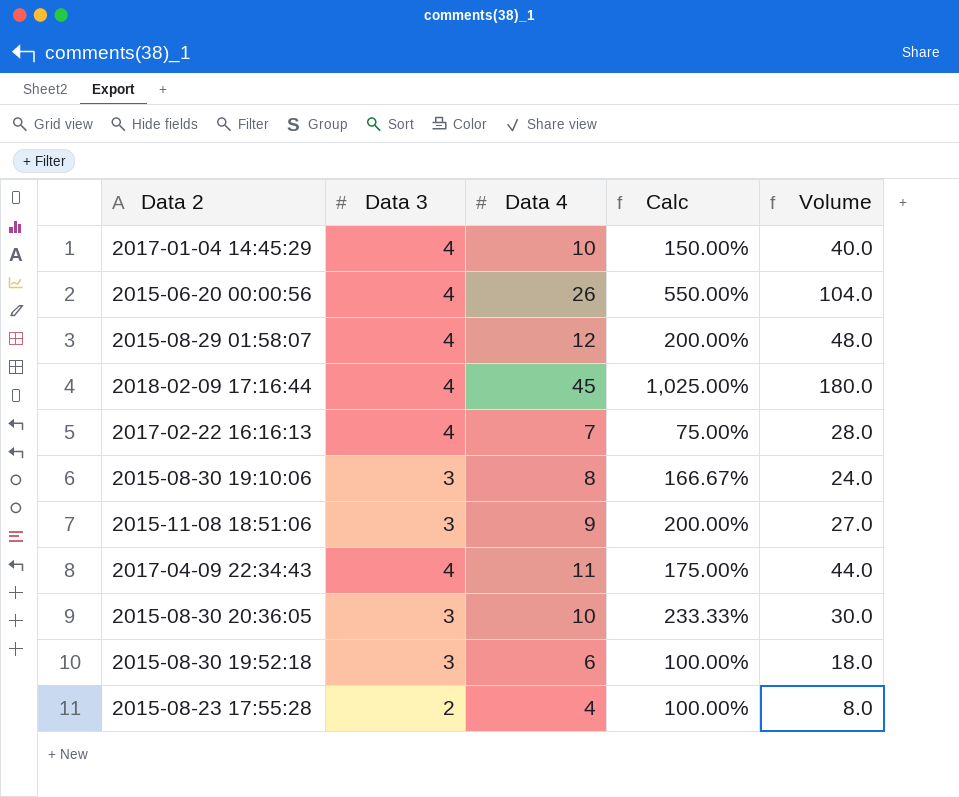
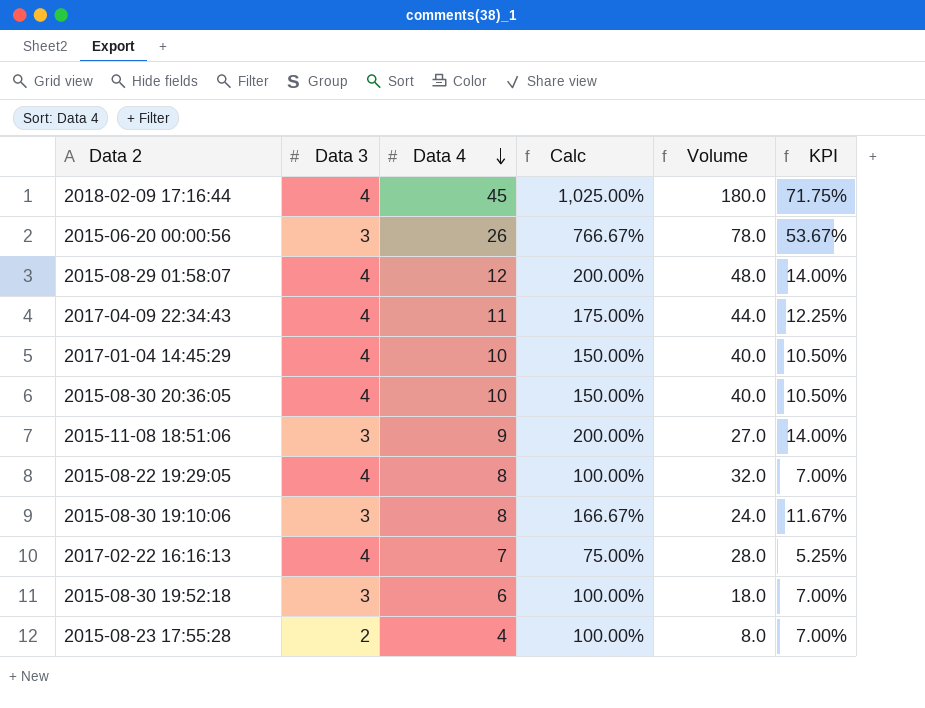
row order: none -> Data 4 descending
column KPI | formula: none -> [Calc] * 0.07
2015-06-20 00:00:56 | Data 3: 4 -> 3
2015-06-20 00:00:56 | Calc: 550.00% -> 766.67%
2015-06-20 00:00:56 | Volume: 104.0 -> 78.0
2015-08-30 20:36:05 | Data 3: 3 -> 4
2015-08-30 20:36:05 | Calc: 233.33% -> 150.00%
2015-08-30 20:36:05 | Volume: 30.0 -> 40.0
row 2015-08-22 19:29:05: none -> 4 | 8 | 100.00% | 32.0 | 7.00%

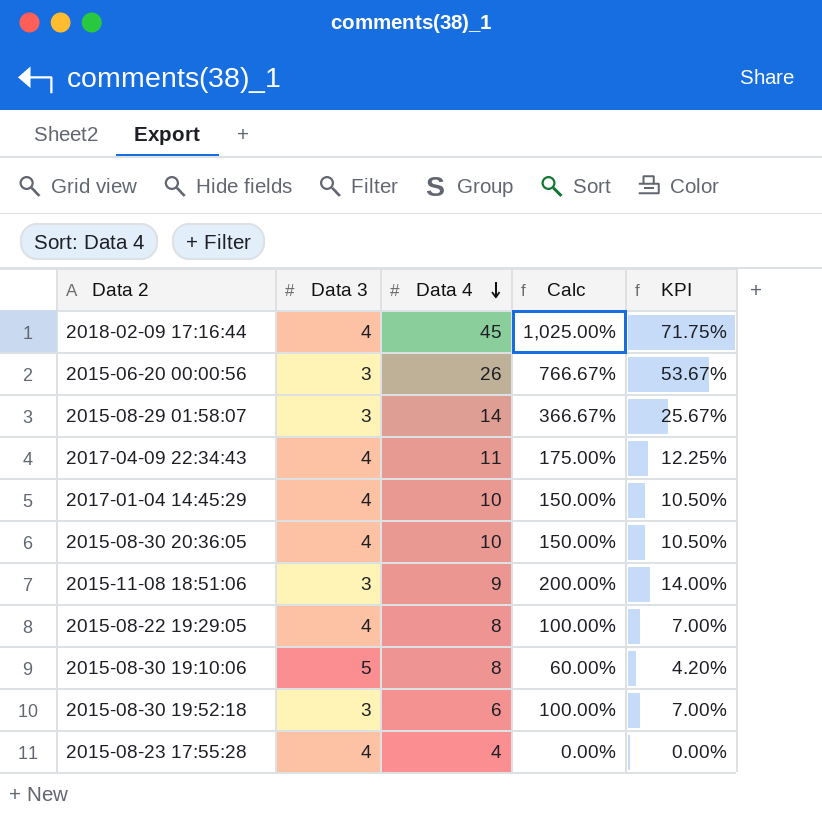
column Volume | formula: [Data 3] * [Data 4] -> none
row 2017-02-22 16:16:13: 4 | 7 | 75.00% | 28.0 | 5.25% -> none
2015-08-29 01:58:07 | Data 3: 4 -> 3
2015-08-29 01:58:07 | Data 4: 12 -> 14
2015-08-29 01:58:07 | Calc: 200.00% -> 366.67%
2015-08-29 01:58:07 | KPI: 14.00% -> 25.67%
2015-08-30 19:10:06 | Data 3: 3 -> 5
2015-08-30 19:10:06 | Calc: 166.67% -> 60.00%
2015-08-30 19:10:06 | KPI: 11.67% -> 4.20%
2015-08-23 17:55:28 | Data 3: 2 -> 4
2015-08-23 17:55:28 | Calc: 100.00% -> 0.00%
2015-08-23 17:55:28 | KPI: 7.00% -> 0.00%

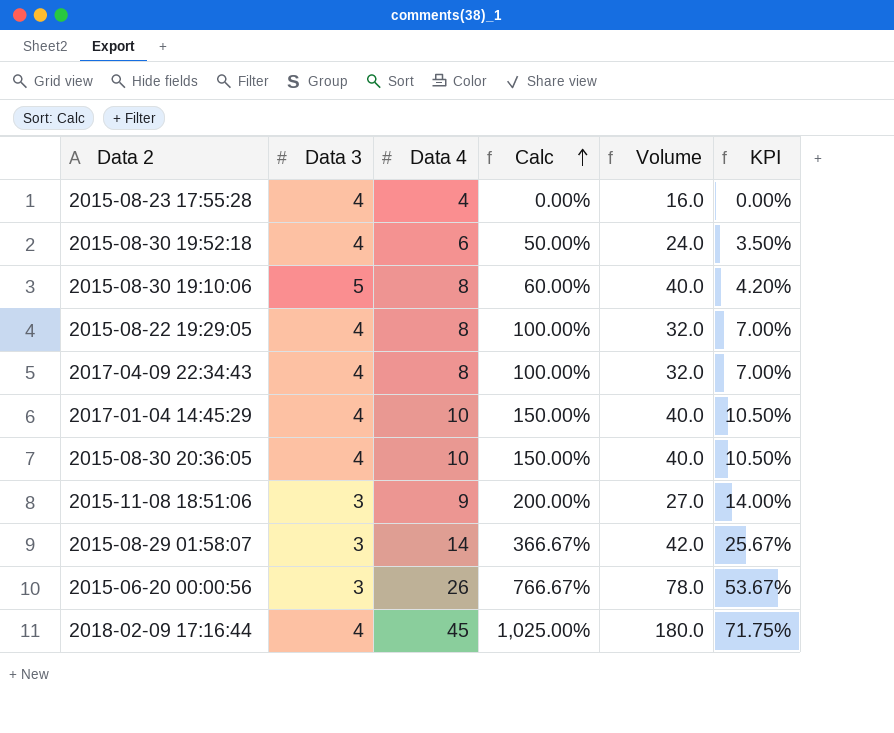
row order: Data 4 descending -> Calc ascending
column Volume | formula: none -> [Data 3] * [Data 4]
2015-08-30 19:52:18 | Data 3: 3 -> 4
2015-08-30 19:52:18 | Calc: 100.00% -> 50.00%
2015-08-30 19:52:18 | KPI: 7.00% -> 3.50%
2017-04-09 22:34:43 | Data 4: 11 -> 8
2017-04-09 22:34:43 | Calc: 175.00% -> 100.00%
2017-04-09 22:34:43 | KPI: 12.25% -> 7.00%

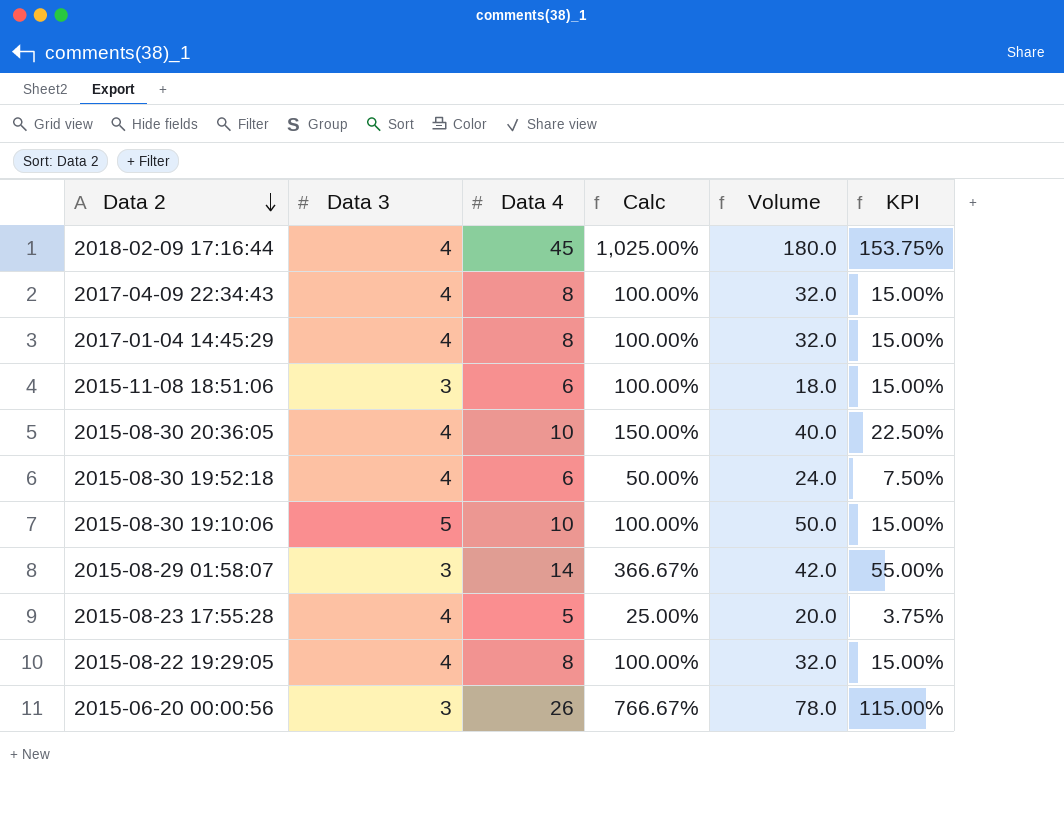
row order: Calc ascending -> Data 2 descending
column KPI | formula: [Calc] * 0.07 -> [Calc] * 0.15
2017-01-04 14:45:29 | Data 4: 10 -> 8
2017-01-04 14:45:29 | Calc: 150.00% -> 100.00%
2017-01-04 14:45:29 | Volume: 40.0 -> 32.0
2015-11-08 18:51:06 | Data 4: 9 -> 6
2015-11-08 18:51:06 | Calc: 200.00% -> 100.00%
2015-11-08 18:51:06 | Volume: 27.0 -> 18.0
2015-08-30 19:10:06 | Data 4: 8 -> 10
2015-08-30 19:10:06 | Calc: 60.00% -> 100.00%
2015-08-30 19:10:06 | Volume: 40.0 -> 50.0
2015-08-23 17:55:28 | Data 4: 4 -> 5
2015-08-23 17:55:28 | Calc: 0.00% -> 25.00%
2015-08-23 17:55:28 | Volume: 16.0 -> 20.0

